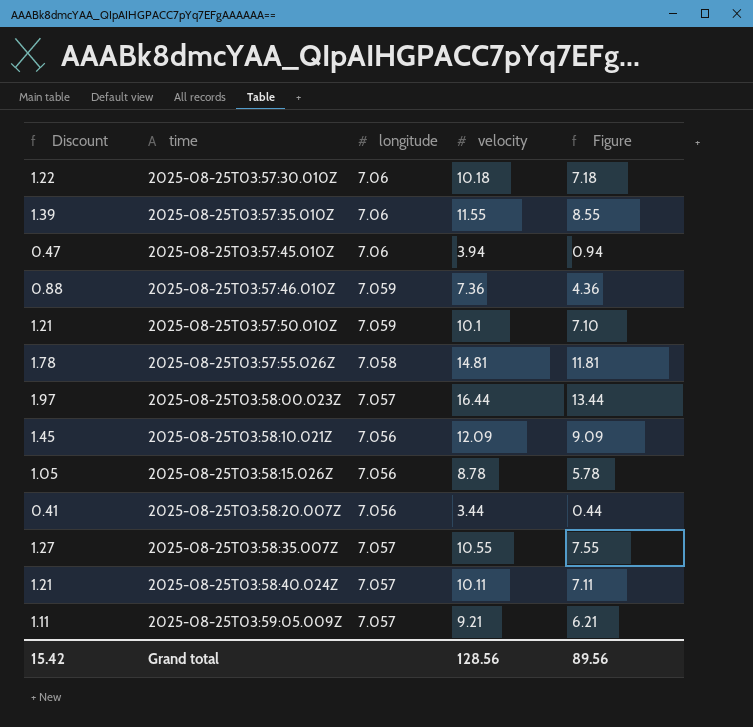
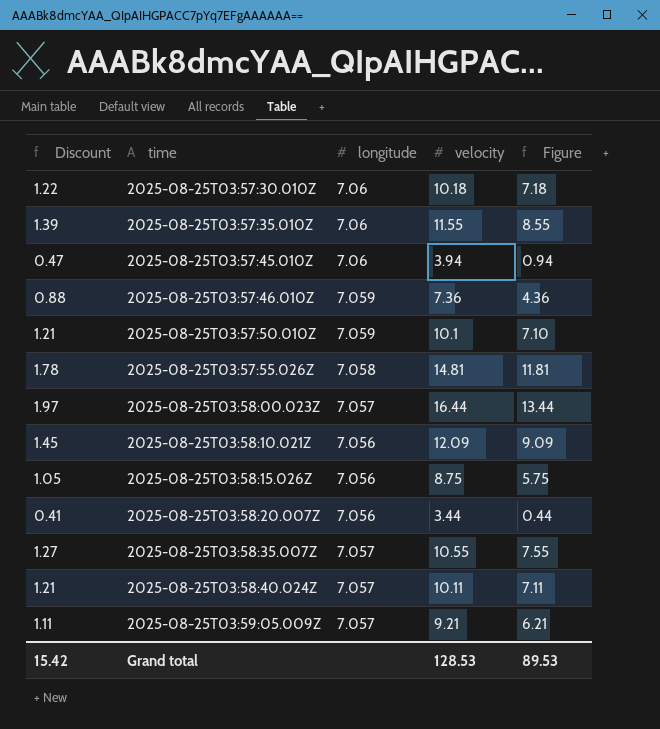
2025-08-25T03:58:15.026Z | velocity: 8.78 -> 8.75
2025-08-25T03:58:15.026Z | Figure: 5.78 -> 5.75
Grand total | velocity: 128.56 -> 128.53
Grand total | Figure: 89.56 -> 89.53

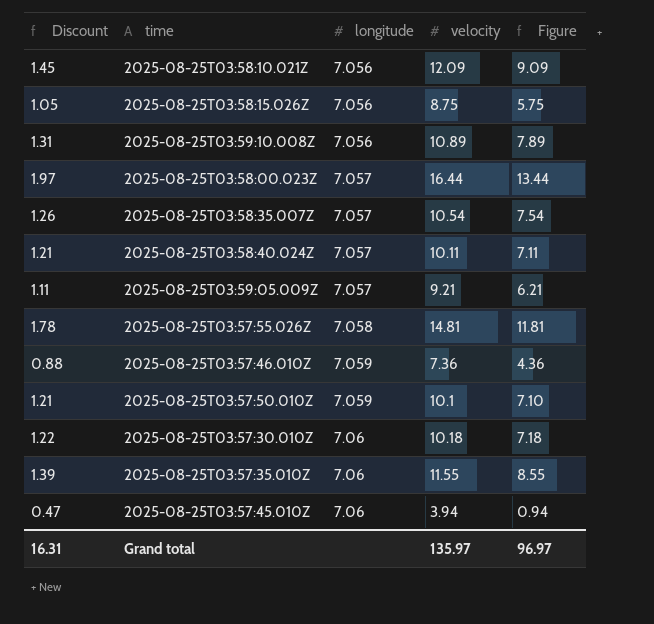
row order: time ascending -> longitude ascending
row 2025-08-25T03:58:20.007Z: 0.41 | 7.056 | 3.44 | 0.44 -> none
row 2025-08-25T03:59:10.008Z: none -> 1.31 | 7.056 | 10.89 | 7.89
2025-08-25T03:58:35.007Z | Discount: 1.27 -> 1.26
2025-08-25T03:58:35.007Z | velocity: 10.55 -> 10.54
2025-08-25T03:58:35.007Z | Figure: 7.55 -> 7.54
Grand total | Discount: 15.42 -> 16.31
Grand total | velocity: 128.53 -> 135.97
Grand total | Figure: 89.53 -> 96.97

